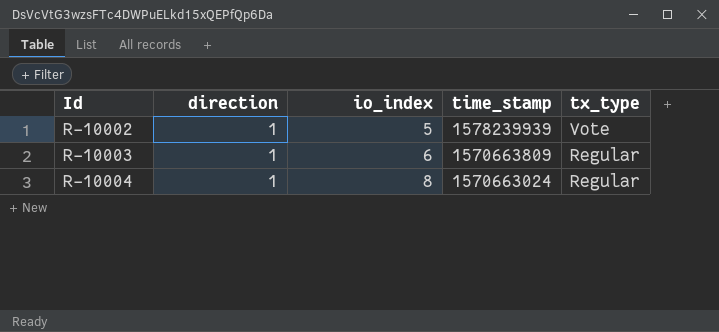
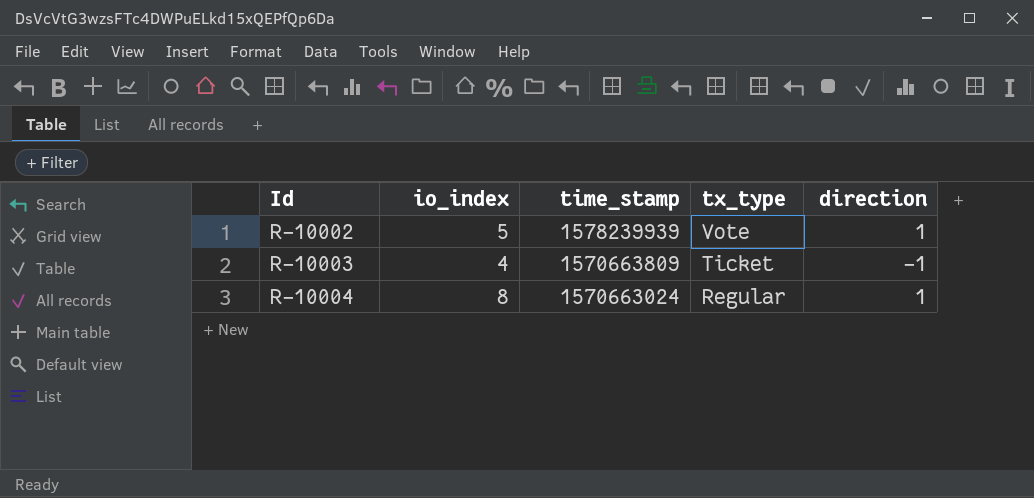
column direction | position: 2 -> 5
R-10003 | io_index: 6 -> 4
R-10003 | tx_type: Regular -> Ticket
R-10003 | direction: 1 -> -1

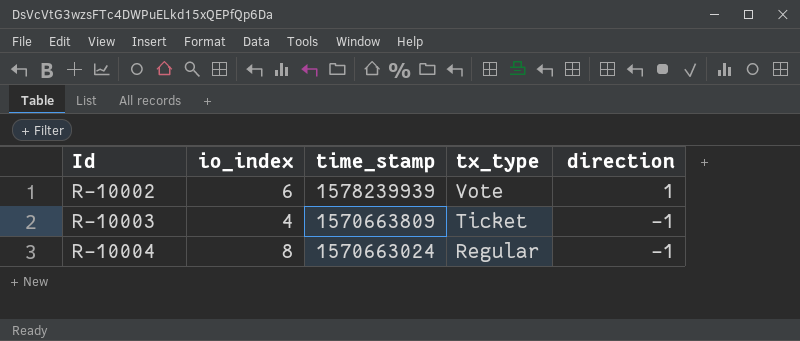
R-10002 | io_index: 5 -> 6
R-10004 | direction: 1 -> -1

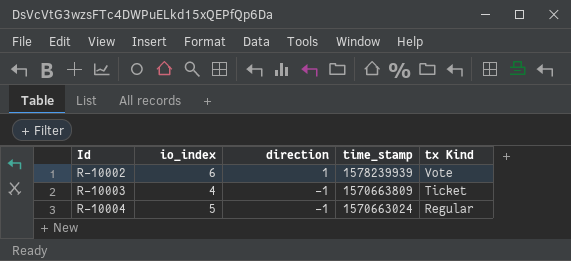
column direction | position: 5 -> 3
column name: tx_type -> tx Kind
R-10004 | io_index: 8 -> 5

